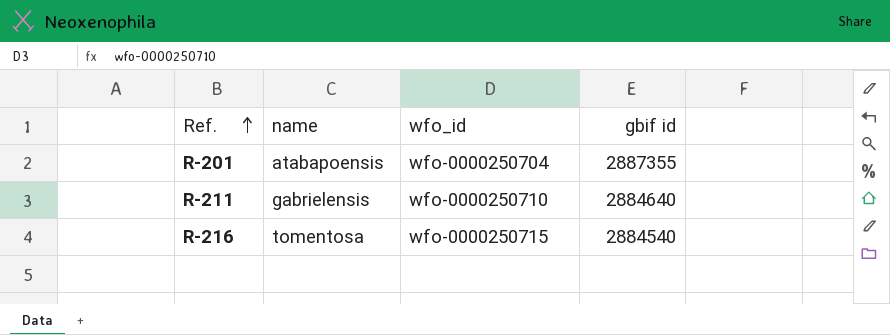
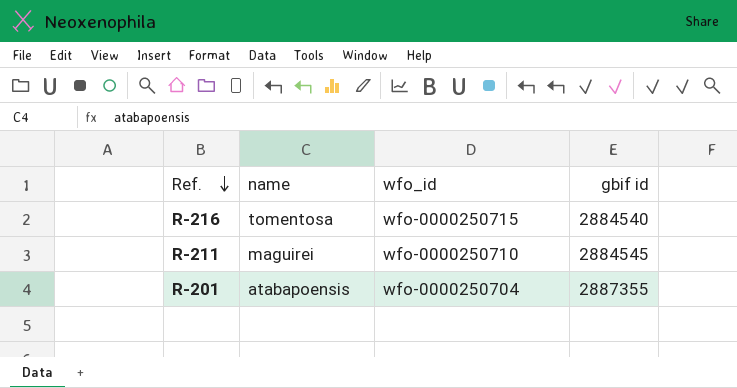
row order: Ref. ascending -> Ref. descending
R-211 | name: gabrielensis -> maguirei
R-211 | gbif id: 2884640 -> 2884545

